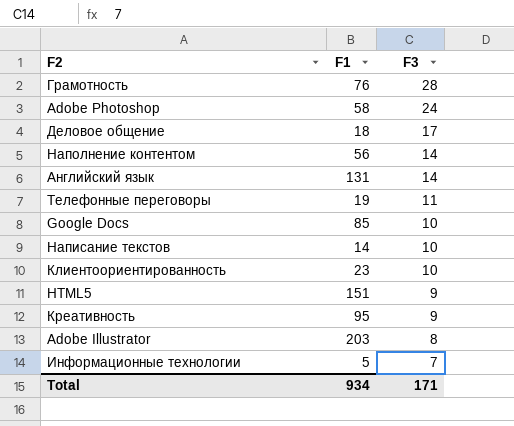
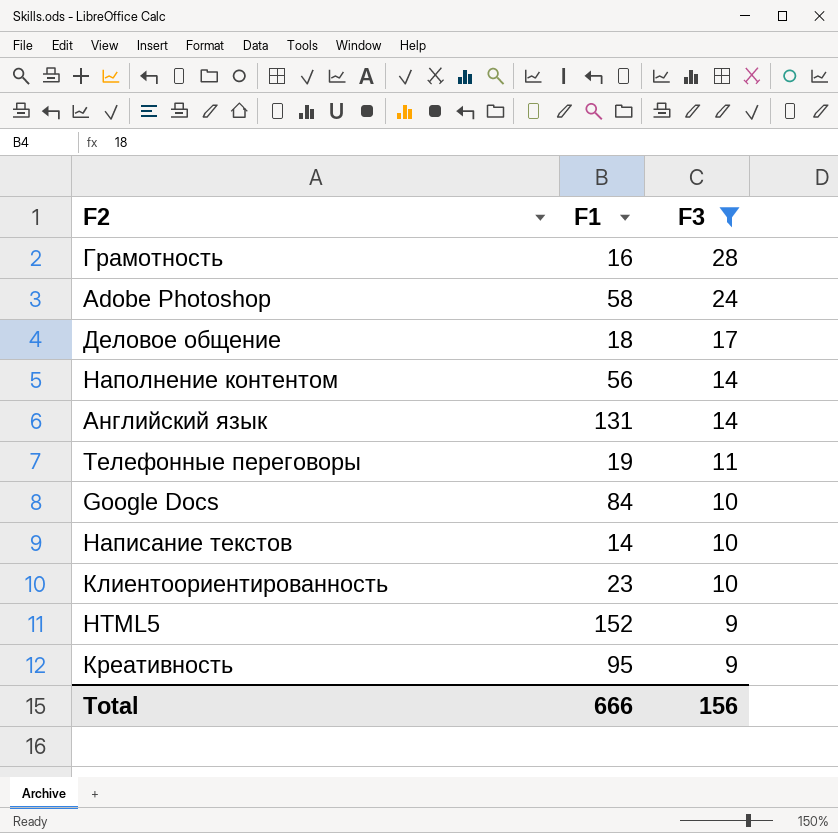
filter: none -> F3 >= 9
Грамотность | F1: 76 -> 16
Google Docs | F1: 85 -> 84
HTML5 | F1: 151 -> 152
Total | F1: 934 -> 666
Total | F3: 171 -> 156

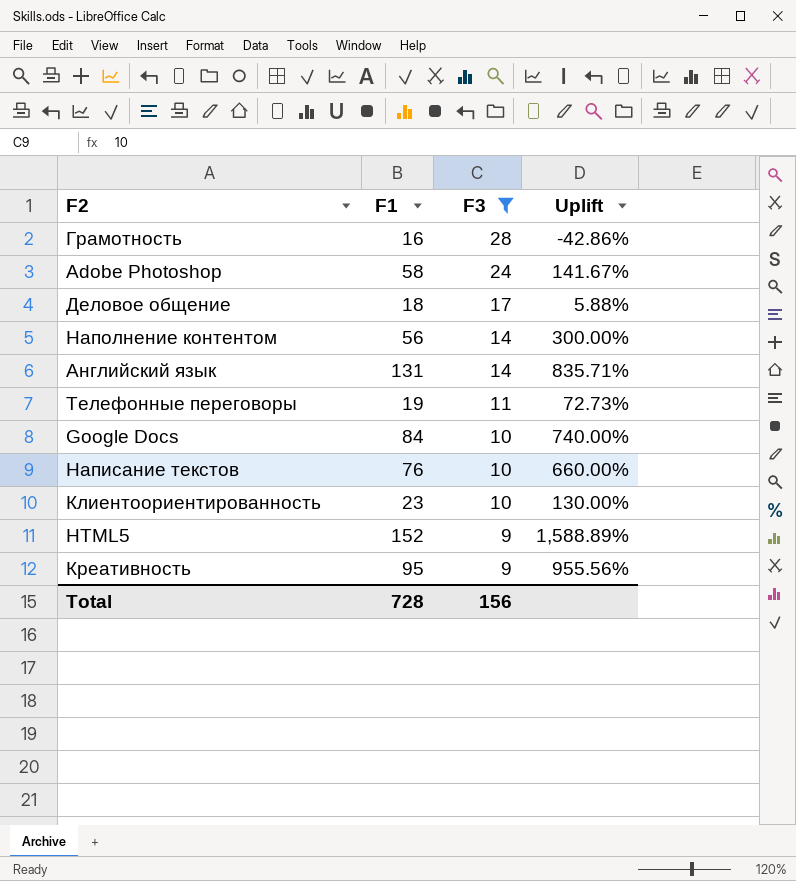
column Uplift | formula: none -> ([F1] - [F3]) / [F3]
Написание текстов | F1: 14 -> 76
Total | F1: 666 -> 728

